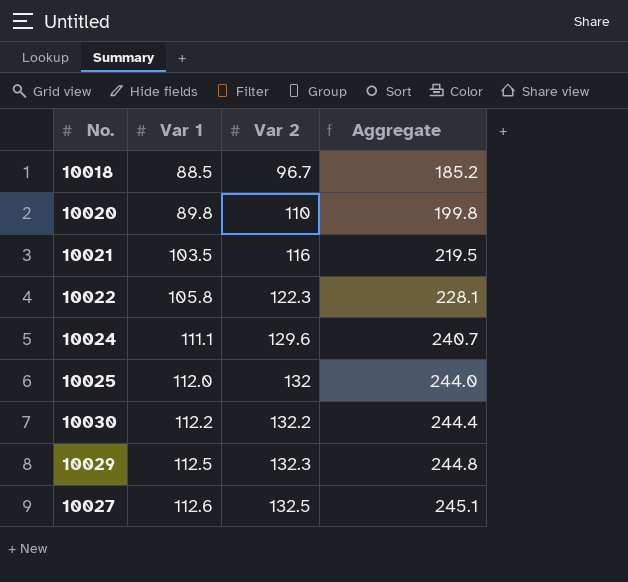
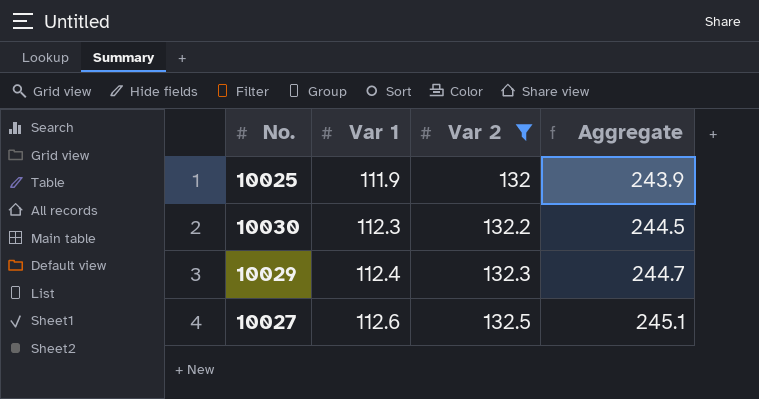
filter: none -> Var 2 >= 132
10025 | Var 1: 112.0 -> 111.9
10025 | Aggregate: 244.0 -> 243.9
10030 | Var 1: 112.2 -> 112.3
10030 | Aggregate: 244.4 -> 244.5
10029 | Var 1: 112.5 -> 112.4
10029 | Aggregate: 244.8 -> 244.7

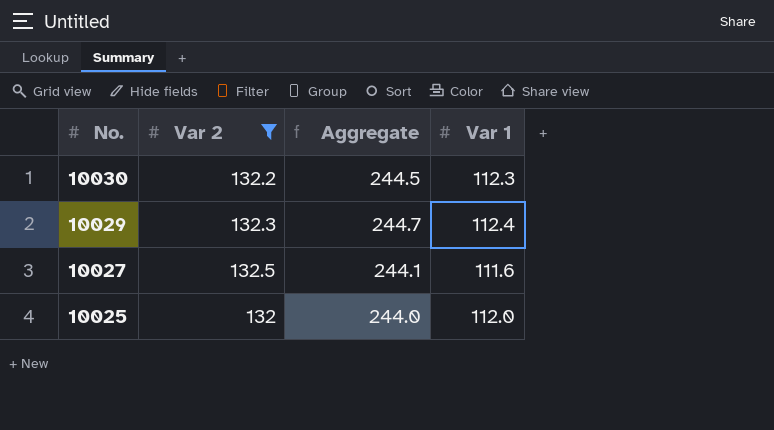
row order: Var 1 ascending -> No. descending
column Var 1 | position: 2 -> 4
10027 | Aggregate: 245.1 -> 244.1
10027 | Var 1: 112.6 -> 111.6
10025 | Aggregate: 243.9 -> 244.0
10025 | Var 1: 111.9 -> 112.0

